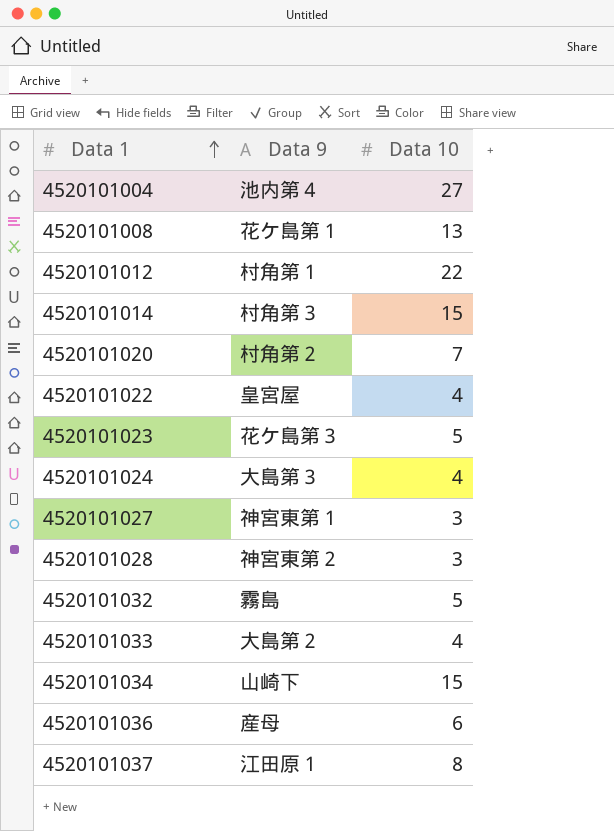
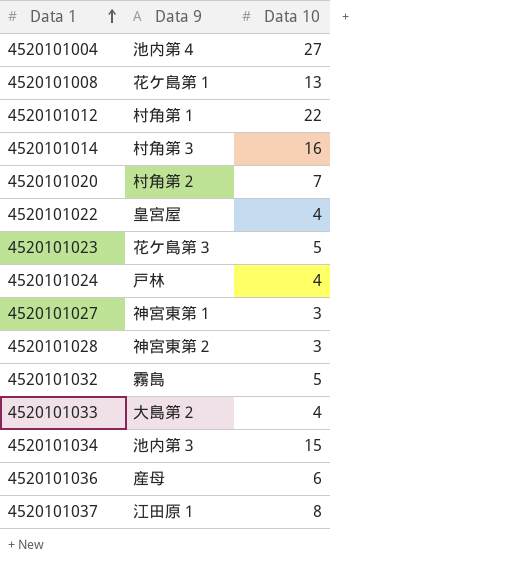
4520101014 | Data 10: 15 -> 16
4520101024 | Data 9: 大島第３ -> 戸林
4520101034 | Data 9: 山崎下 -> 池内第３

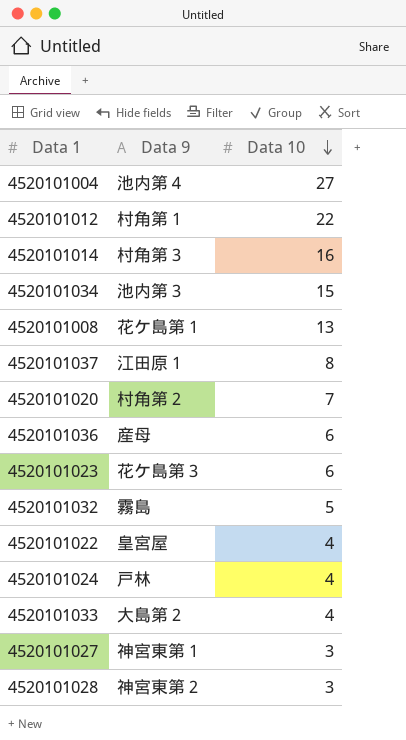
row order: Data 1 ascending -> Data 10 descending
4520101023 | Data 10: 5 -> 6

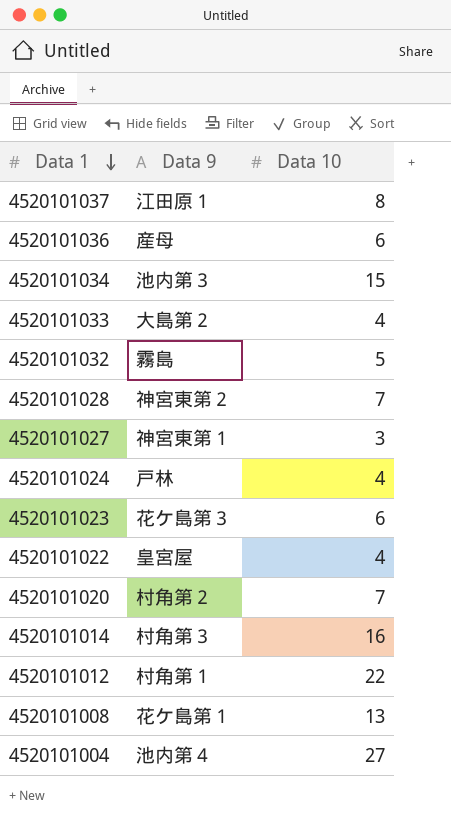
row order: Data 10 descending -> Data 1 descending
4520101028 | Data 10: 3 -> 7

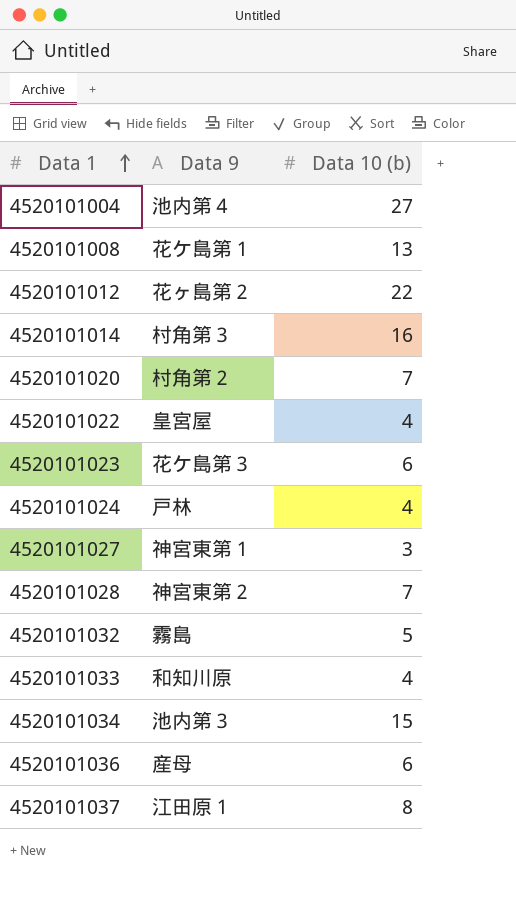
row order: Data 1 descending -> Data 1 ascending
column name: Data 10 -> Data 10 (b)
4520101012 | Data 9: 村角第１ -> 花ヶ島第２
4520101033 | Data 9: 大島第２ -> 和知川原

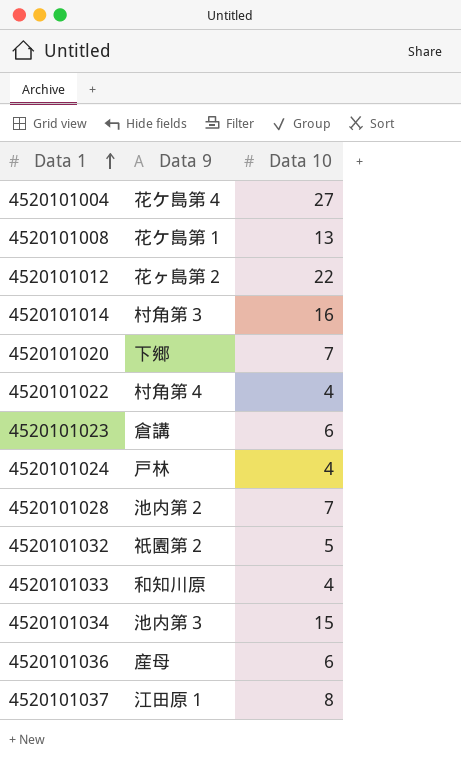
column name: Data 10 (b) -> Data 10
row 4520101027: 神宮東第１ | 3 -> none
4520101004 | Data 9: 池内第４ -> 花ケ島第４
4520101020 | Data 9: 村角第２ -> 下郷
4520101022 | Data 9: 皇宮屋 -> 村角第４
4520101023 | Data 9: 花ケ島第３ -> 倉講
4520101028 | Data 9: 神宮東第２ -> 池内第２
4520101032 | Data 9: 霧島 -> 祇園第２

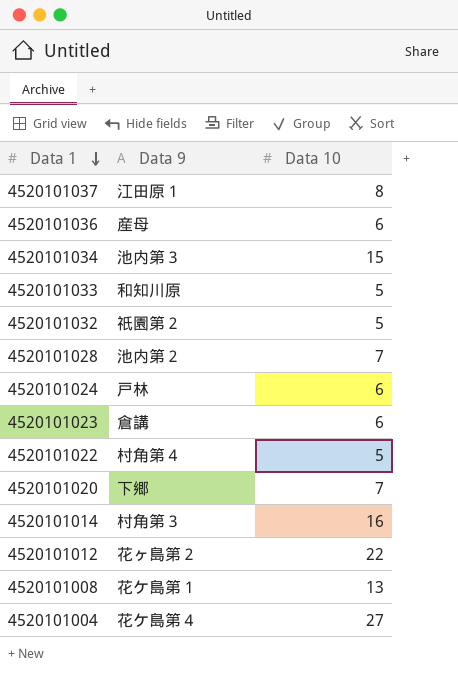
row order: Data 1 ascending -> Data 1 descending
4520101033 | Data 10: 4 -> 5
4520101024 | Data 10: 4 -> 6
4520101022 | Data 10: 4 -> 5

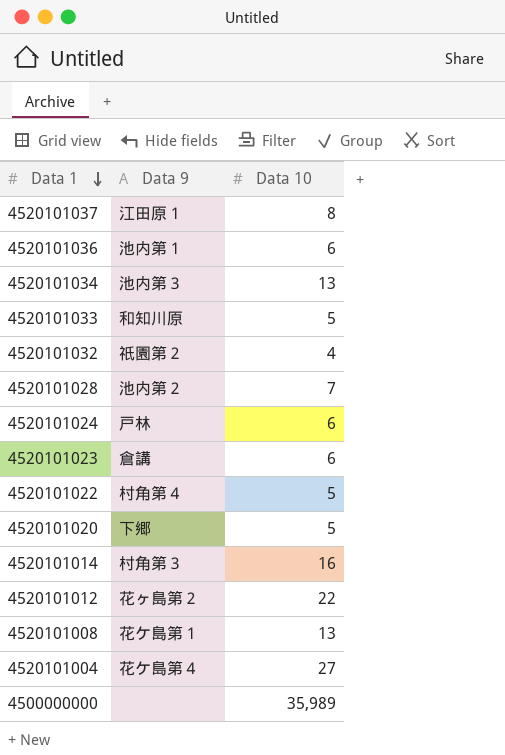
4520101036 | Data 9: 産母 -> 池内第１
4520101034 | Data 10: 15 -> 13
4520101032 | Data 10: 5 -> 4
4520101020 | Data 10: 7 -> 5
row 4500000000: none -> none | 35,989

